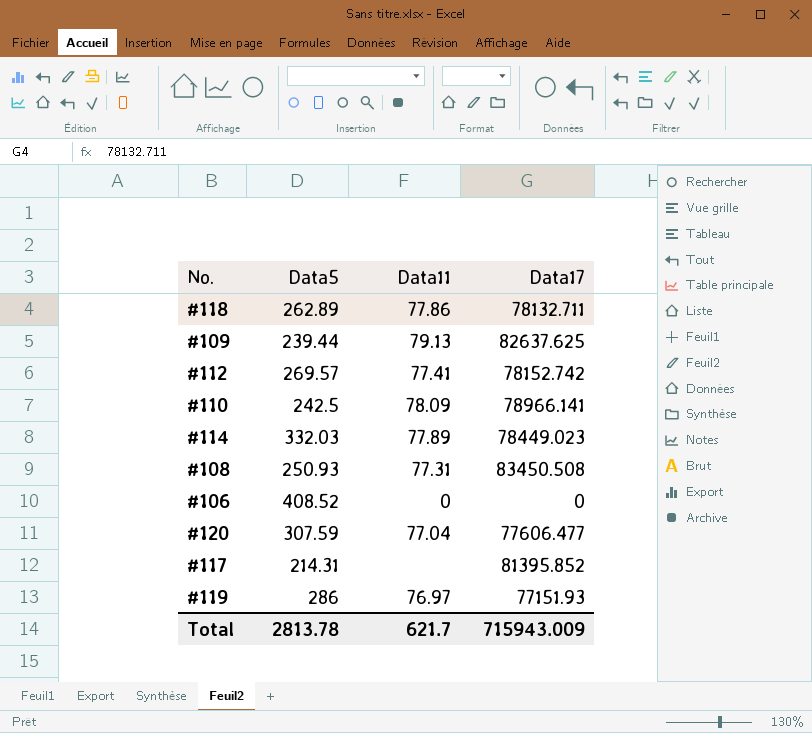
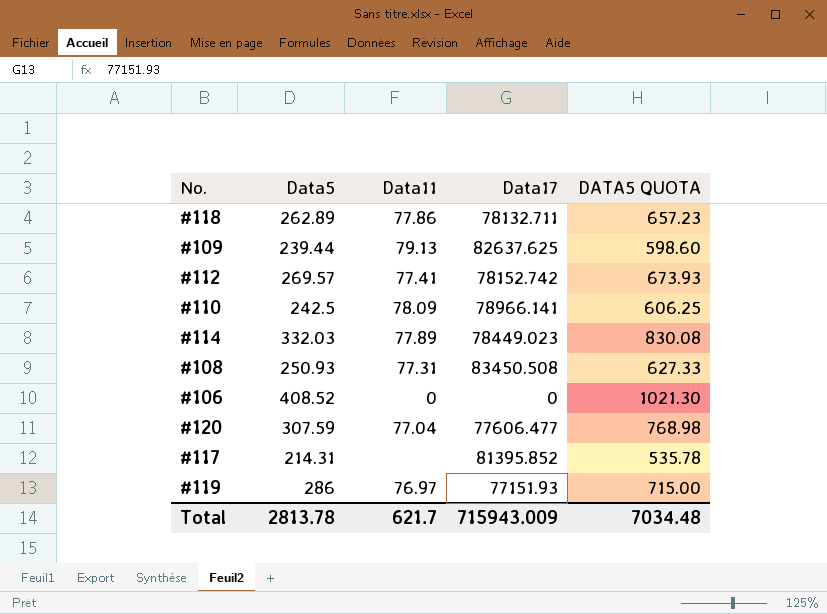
column DATA5 QUOTA | formula: none -> [Data5] * 2.5

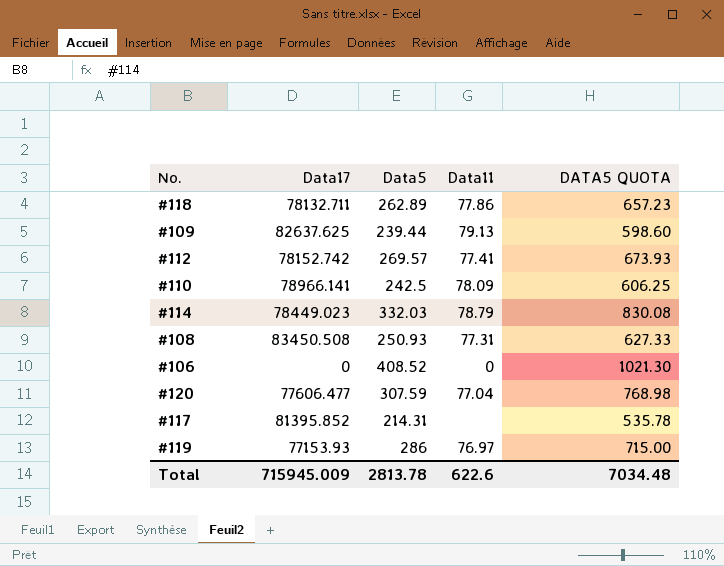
column Data17 | position: 4 -> 2
#114 | Data11: 77.89 -> 78.79
#119 | Data17: 77151.93 -> 77153.93
Total | Data17: 715943.009 -> 715945.009
Total | Data11: 621.7 -> 622.6

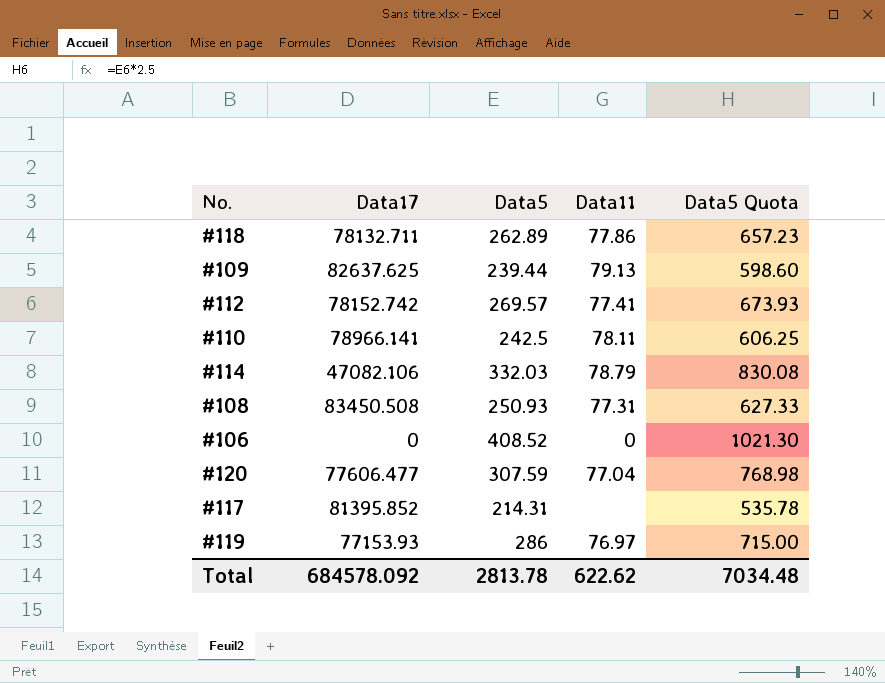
column name: DATA5 QUOTA -> Data5 Quota
#110 | Data11: 78.09 -> 78.11
#114 | Data17: 78449.023 -> 47082.106
Total | Data17: 715945.009 -> 684578.092
Total | Data11: 622.6 -> 622.62

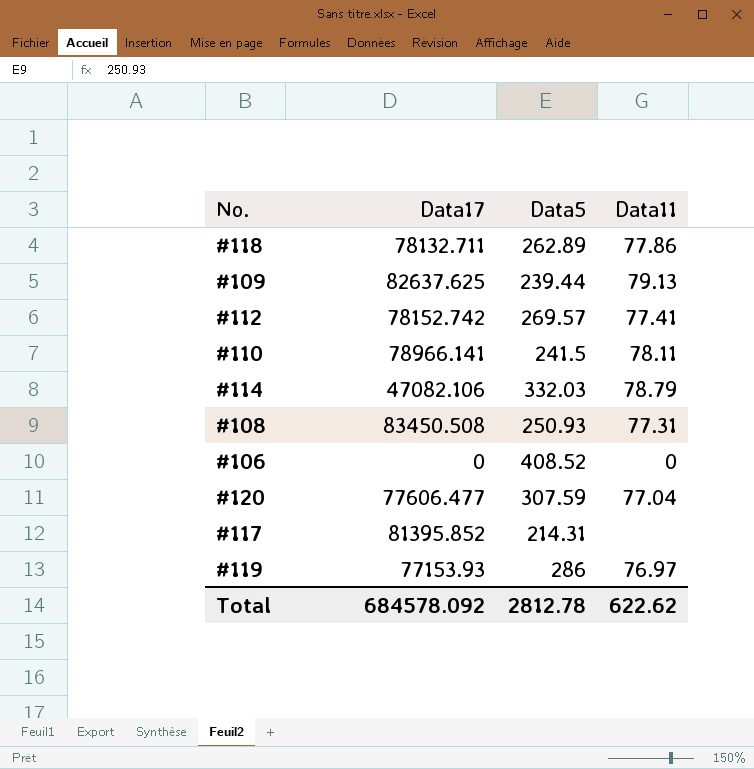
column Data5 Quota | formula: [Data5] * 2.5 -> none
#110 | Data5: 242.5 -> 241.5
Total | Data5: 2813.78 -> 2812.78

